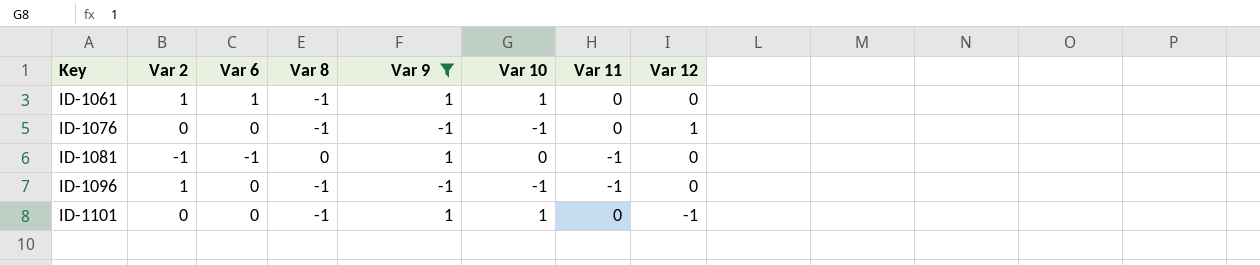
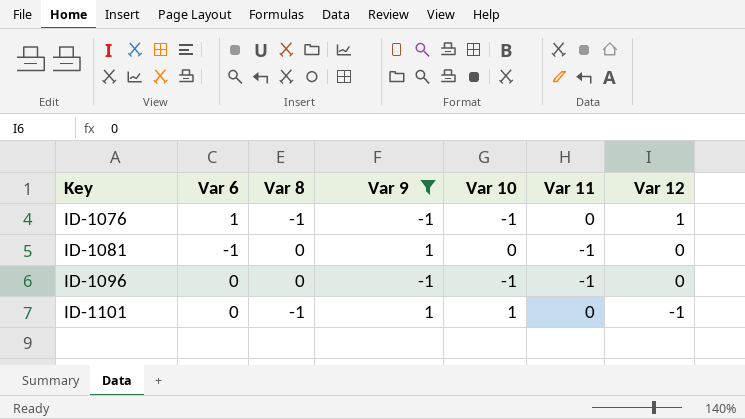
column Var 2 | position: 2 -> none
row ID-1061: 1 | 1 | -1 | 1 | 1 | 0 | 0 -> none
ID-1076 | Var 6: 0 -> 1
ID-1096 | Var 8: -1 -> 0

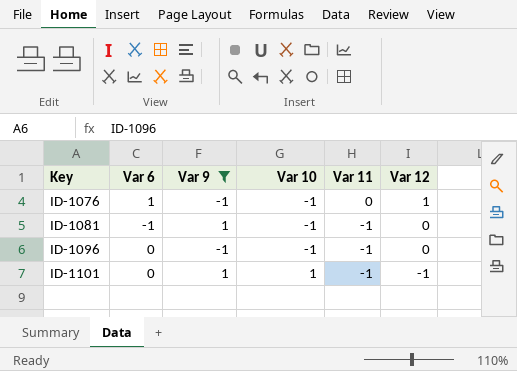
column Var 8 | position: 3 -> none
ID-1081 | Var 10: 0 -> -1
ID-1101 | Var 11: 0 -> -1

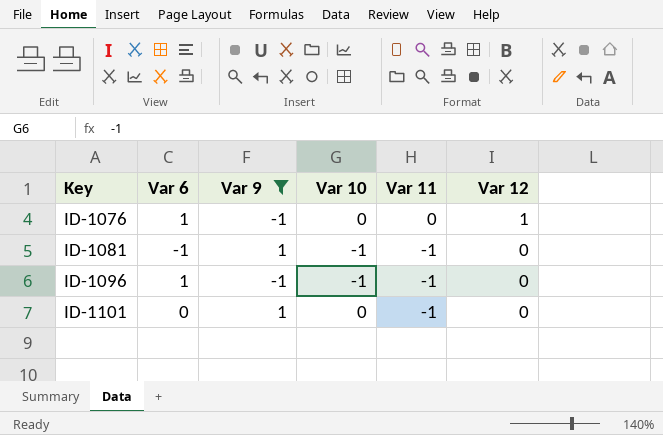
ID-1076 | Var 10: -1 -> 0
ID-1096 | Var 6: 0 -> 1
ID-1101 | Var 10: 1 -> 0
ID-1101 | Var 12: -1 -> 0

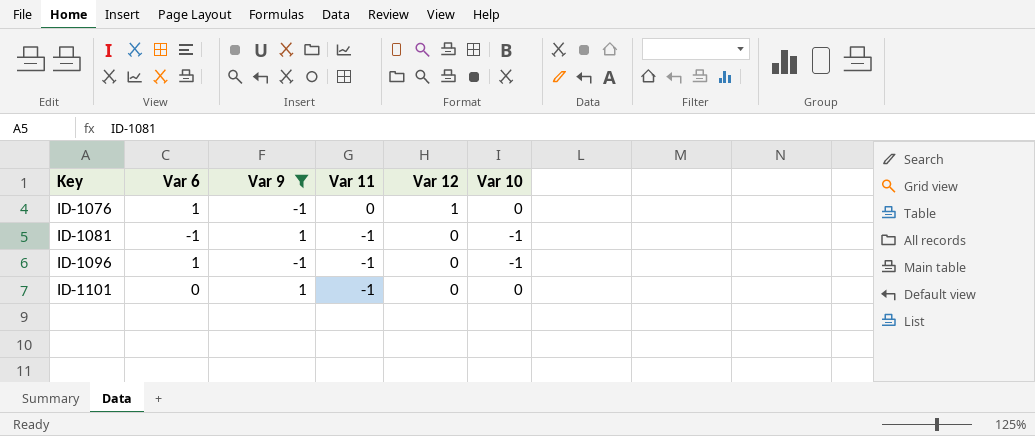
column Var 10 | position: 4 -> 6

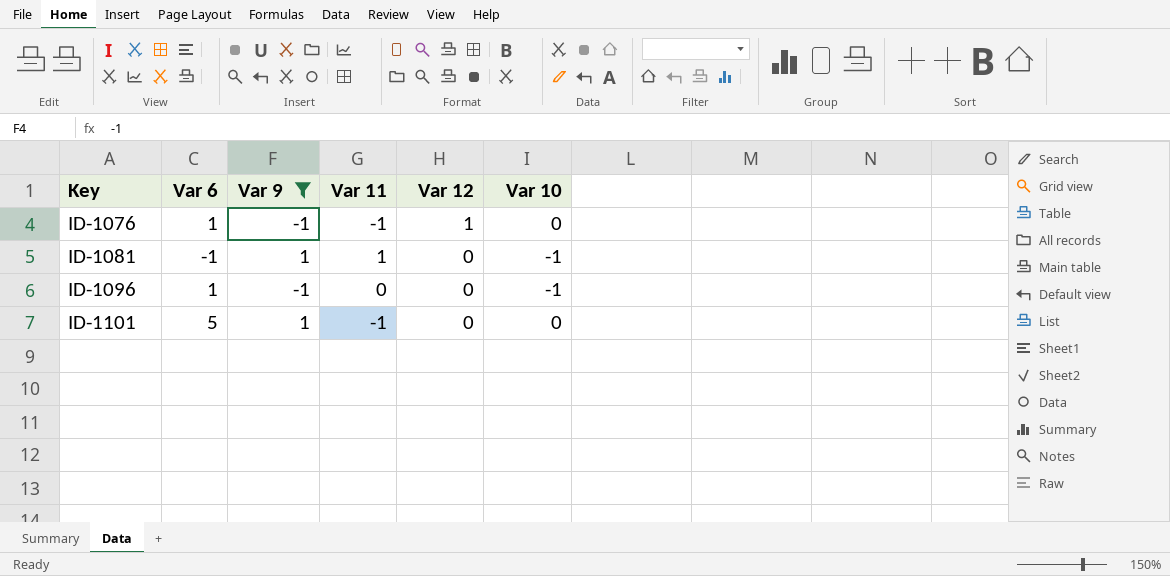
ID-1076 | Var 11: 0 -> -1
ID-1081 | Var 11: -1 -> 1
ID-1096 | Var 11: -1 -> 0
ID-1101 | Var 6: 0 -> 5

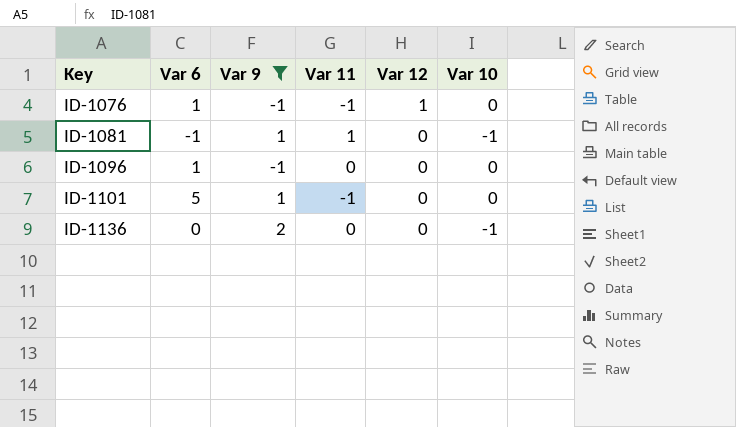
ID-1096 | Var 10: -1 -> 0
row ID-1136: none -> 0 | 2 | 0 | 0 | -1

